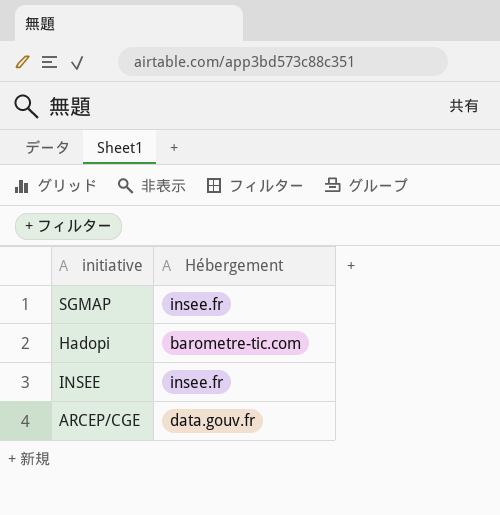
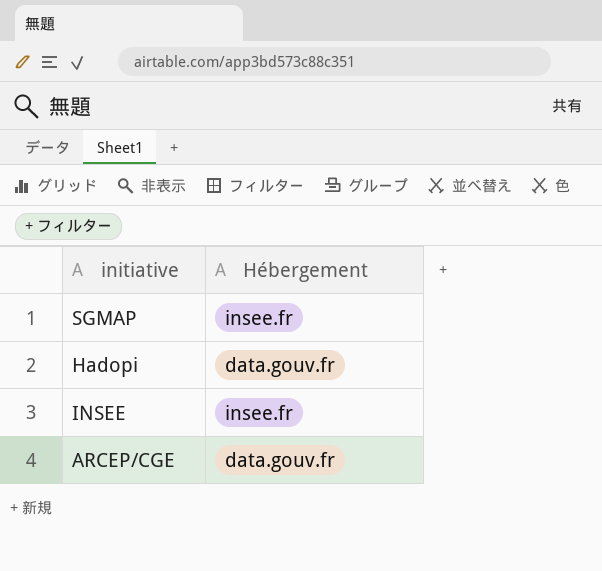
Hadopi | Hébergement: barometre-tic.com -> data.gouv.fr

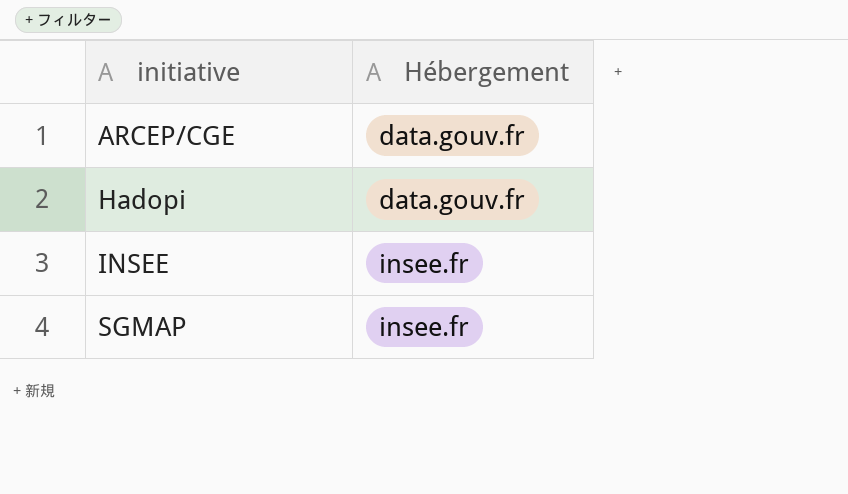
row order: none -> initiative ascending

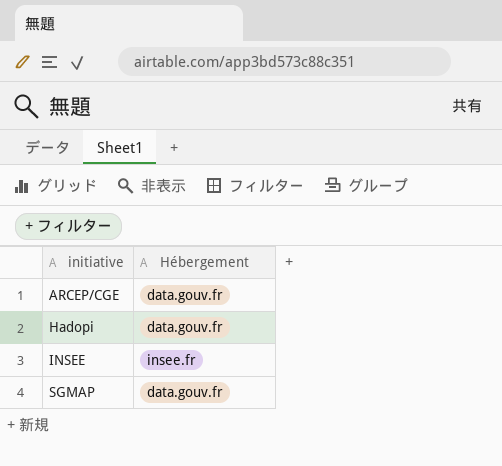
SGMAP | Hébergement: insee.fr -> data.gouv.fr

